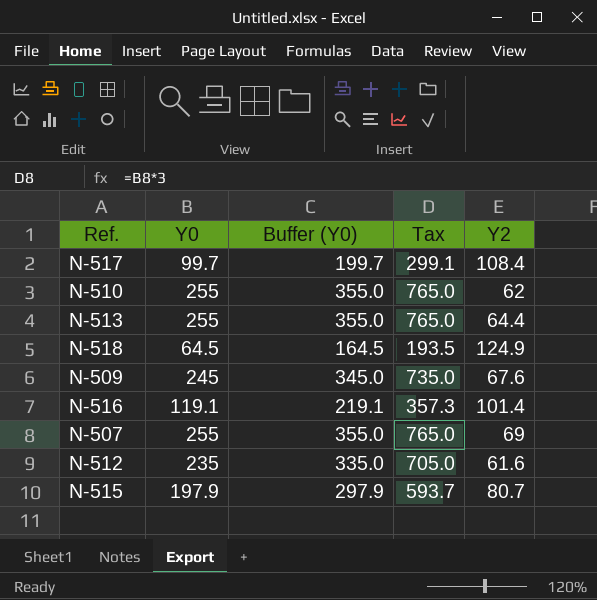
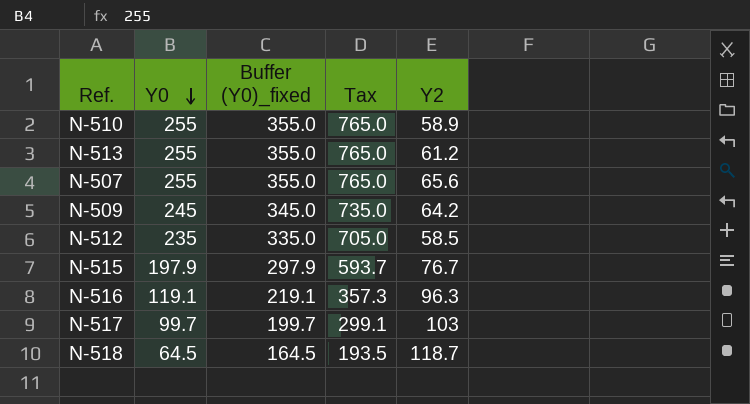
row order: none -> Y0 descending
column name: Buffer (Y0) -> Buffer (Y0)_fixed
N-510 | Y2: 62 -> 58.9
N-513 | Y2: 64.4 -> 61.2
N-507 | Y2: 69 -> 65.6
N-509 | Y2: 67.6 -> 64.2
N-512 | Y2: 61.6 -> 58.5
N-515 | Y2: 80.7 -> 76.7
N-516 | Y2: 101.4 -> 96.3
N-517 | Y2: 108.4 -> 103
N-518 | Y2: 124.9 -> 118.7

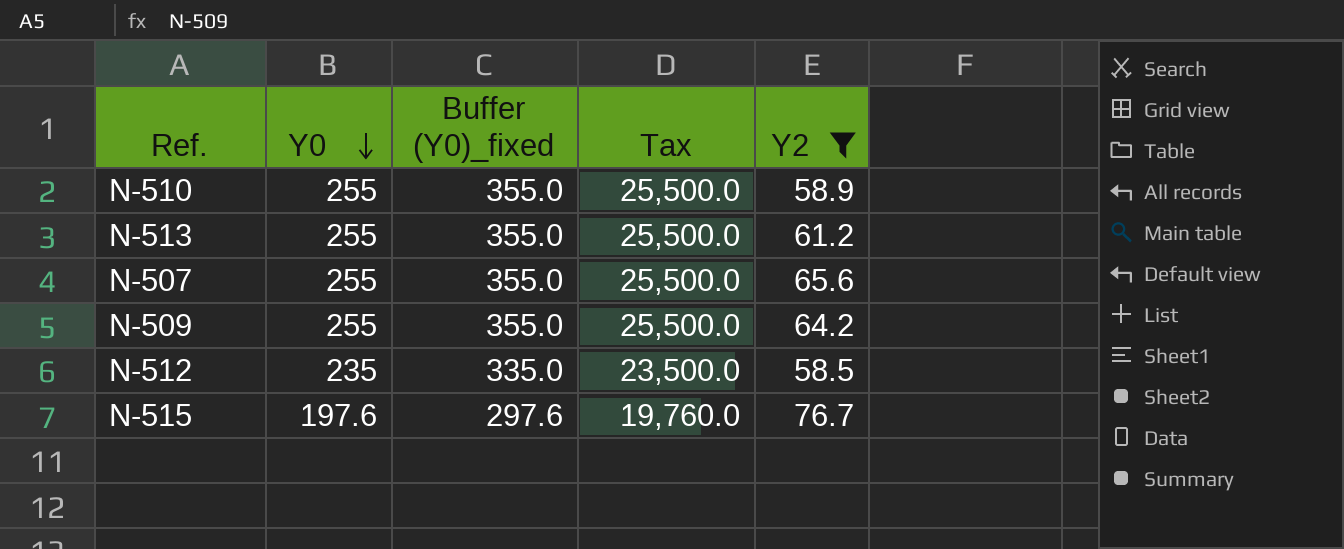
filter: none -> Y2 <= 76.7
column Tax | formula: [Y0] * 3 -> [Y0] * 100
N-509 | Y0: 245 -> 255
N-509 | Buffer (Y0)_fixed: 345.0 -> 355.0
N-515 | Y0: 197.9 -> 197.6
N-515 | Buffer (Y0)_fixed: 297.9 -> 297.6

